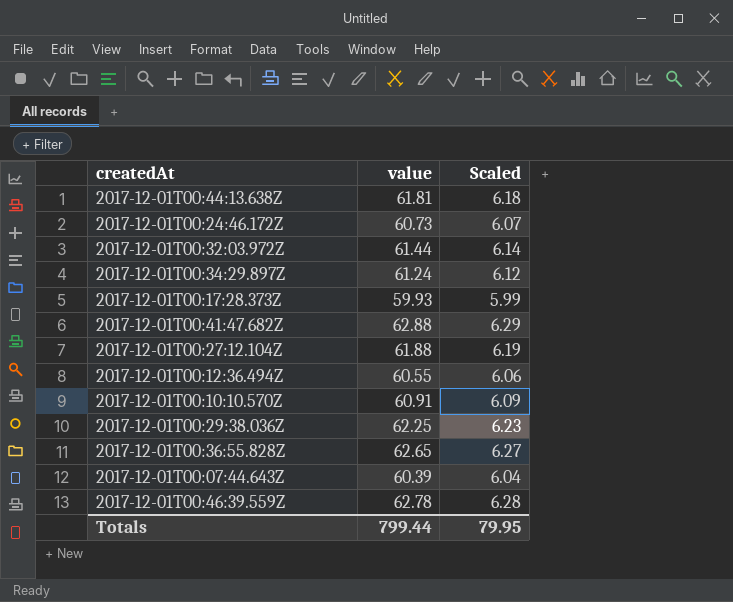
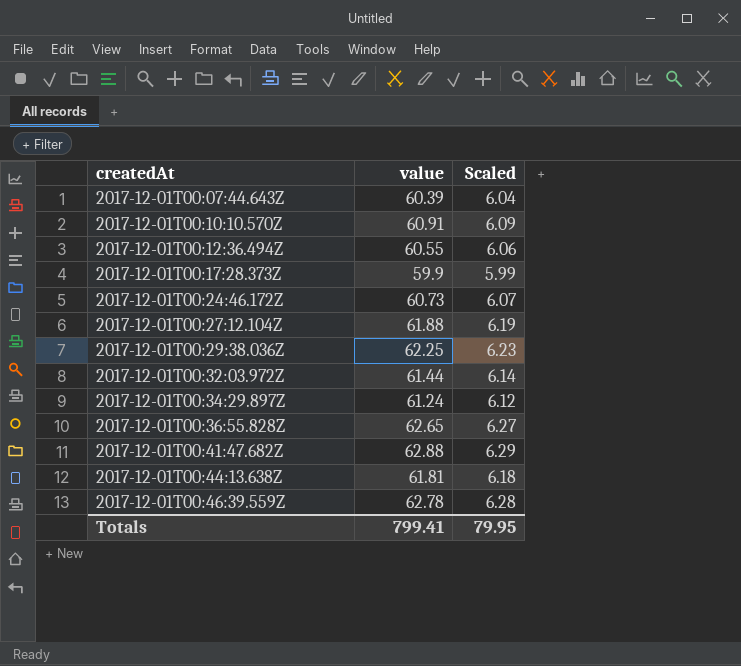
row order: none -> createdAt ascending
2017-12-01T00:17:28.373Z | value: 59.93 -> 59.9
Totals | value: 799.44 -> 799.41

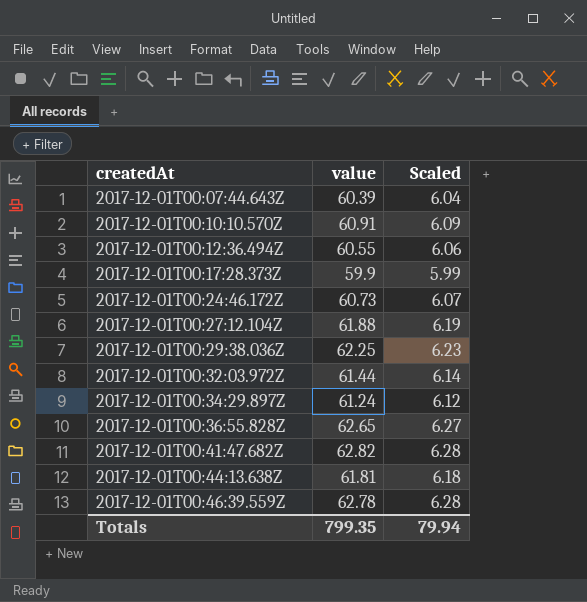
2017-12-01T00:41:47.682Z | value: 62.88 -> 62.82
2017-12-01T00:41:47.682Z | Scaled: 6.29 -> 6.28
Totals | value: 799.41 -> 799.35
Totals | Scaled: 79.95 -> 79.94

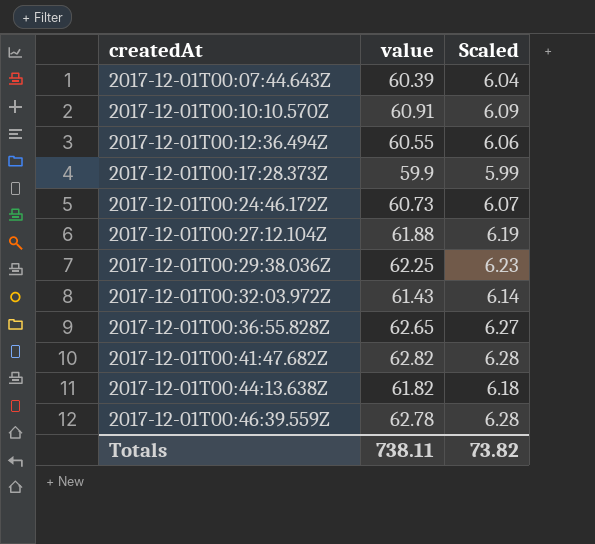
row 2017-12-01T00:34:29.897Z: 61.24 | 6.12 -> none
2017-12-01T00:32:03.972Z | value: 61.44 -> 61.43
2017-12-01T00:44:13.638Z | value: 61.81 -> 61.82
Totals | value: 799.35 -> 738.11
Totals | Scaled: 79.94 -> 73.82

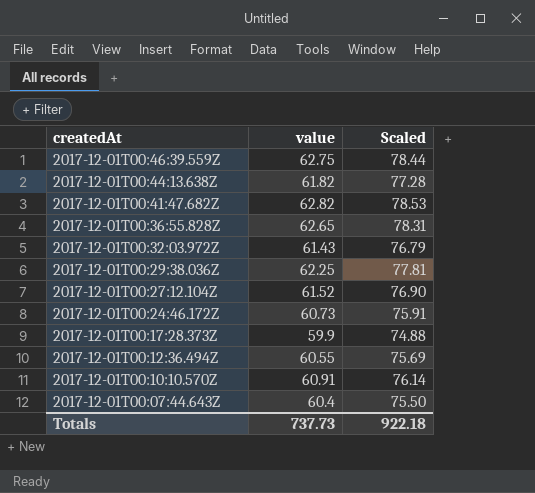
row order: createdAt ascending -> createdAt descending
column Scaled | formula: [value] * 0.1 -> [value] * 1.25
2017-12-01T00:46:39.559Z | value: 62.78 -> 62.75
2017-12-01T00:27:12.104Z | value: 61.88 -> 61.52
2017-12-01T00:07:44.643Z | value: 60.39 -> 60.4
Totals | value: 738.11 -> 737.73
Totals | Scaled: 73.82 -> 922.18

